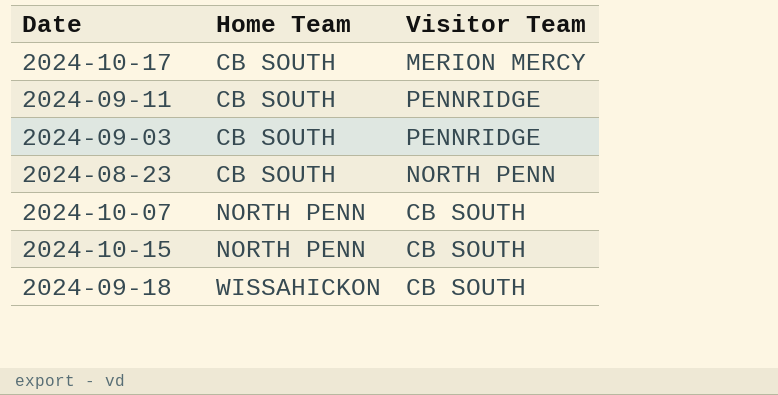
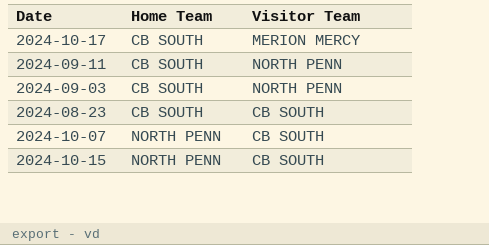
row 2024-09-18: WISSAHICKON | CB SOUTH -> none
2024-09-11 | Visitor Team: PENNRIDGE -> NORTH PENN
2024-09-03 | Visitor Team: PENNRIDGE -> NORTH PENN
2024-08-23 | Visitor Team: NORTH PENN -> CB SOUTH

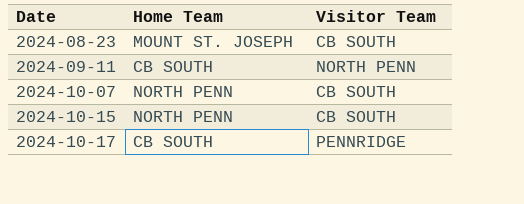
row order: Home Team ascending -> Date ascending
row 2024-09-03: CB SOUTH | NORTH PENN -> none
2024-08-23 | Home Team: CB SOUTH -> MOUNT ST. JOSEPH
2024-10-17 | Visitor Team: MERION MERCY -> PENNRIDGE

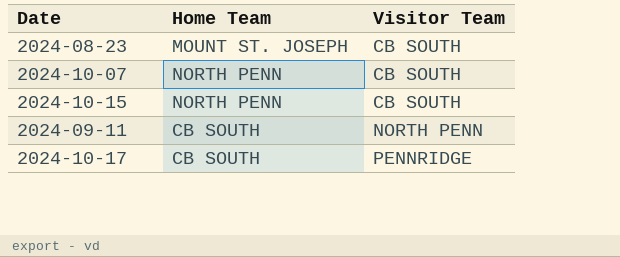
row order: Date ascending -> Visitor Team ascending

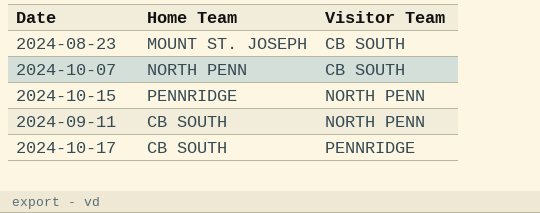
2024-10-15 | Home Team: NORTH PENN -> PENNRIDGE
2024-10-15 | Visitor Team: CB SOUTH -> NORTH PENN

